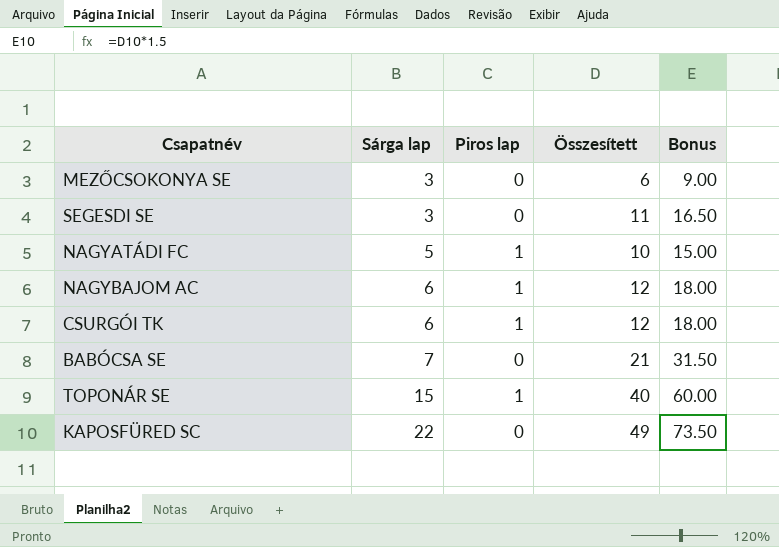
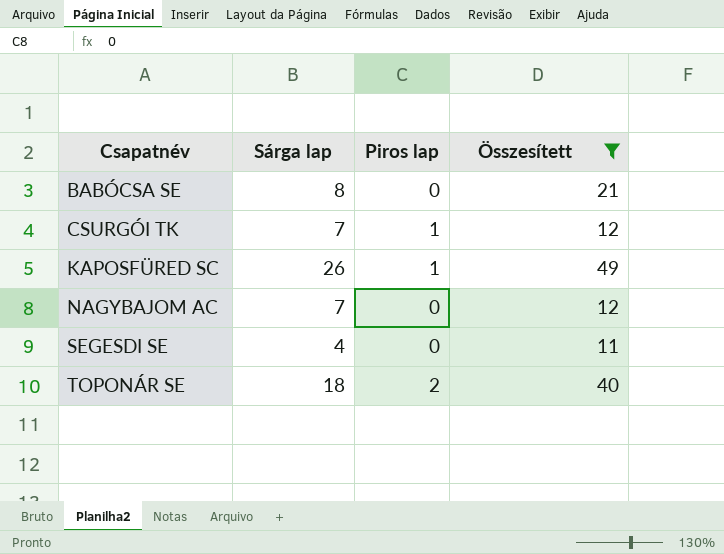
filter: none -> Összesített >= 11
row order: Sárga lap ascending -> Csapatnév ascending
column Bonus | formula: [Összesített] * 1.5 -> none
BABÓCSA SE | Sárga lap: 7 -> 8
CSURGÓI TK | Sárga lap: 6 -> 7
KAPOSFÜRED SC | Sárga lap: 22 -> 26
KAPOSFÜRED SC | Piros lap: 0 -> 1
NAGYBAJOM AC | Sárga lap: 6 -> 7
NAGYBAJOM AC | Piros lap: 1 -> 0
SEGESDI SE | Sárga lap: 3 -> 4
TOPONÁR SE | Sárga lap: 15 -> 18
TOPONÁR SE | Piros lap: 1 -> 2

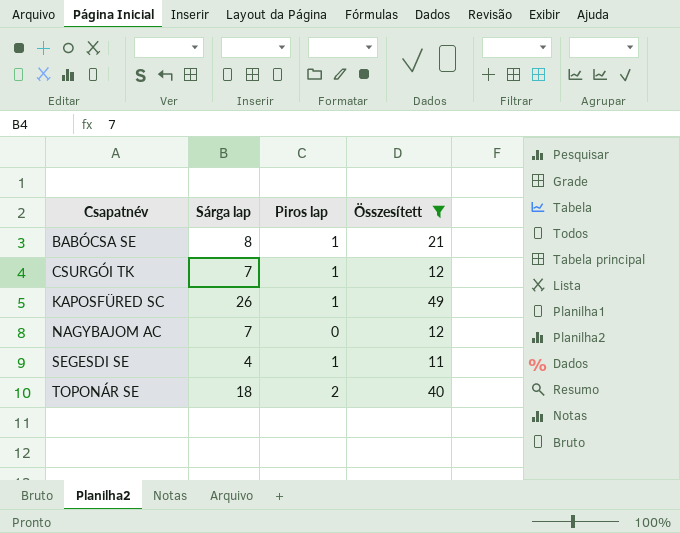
BABÓCSA SE | Piros lap: 0 -> 1
SEGESDI SE | Piros lap: 0 -> 1

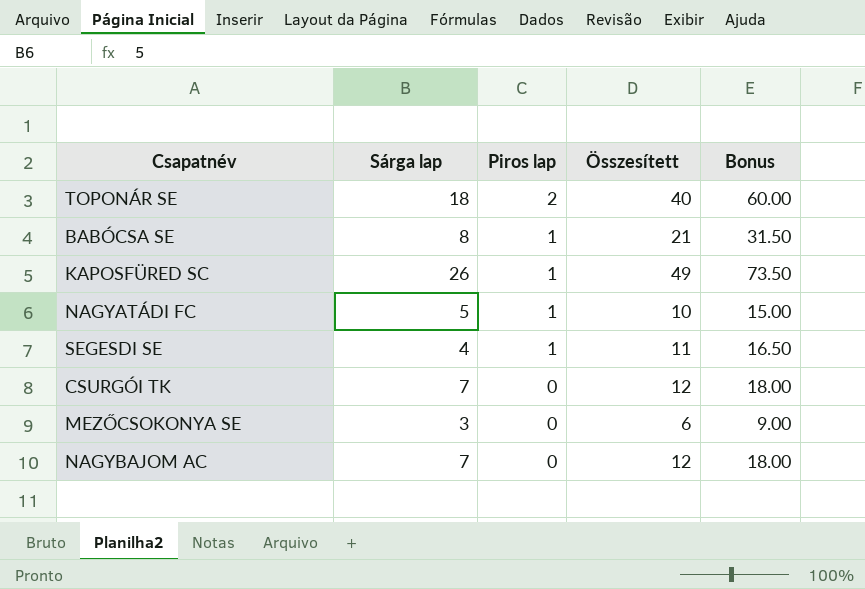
filter: Összesített >= 11 -> none
row order: Csapatnév ascending -> Piros lap descending
column Bonus | formula: none -> [Összesített] * 1.5
CSURGÓI TK | Piros lap: 1 -> 0

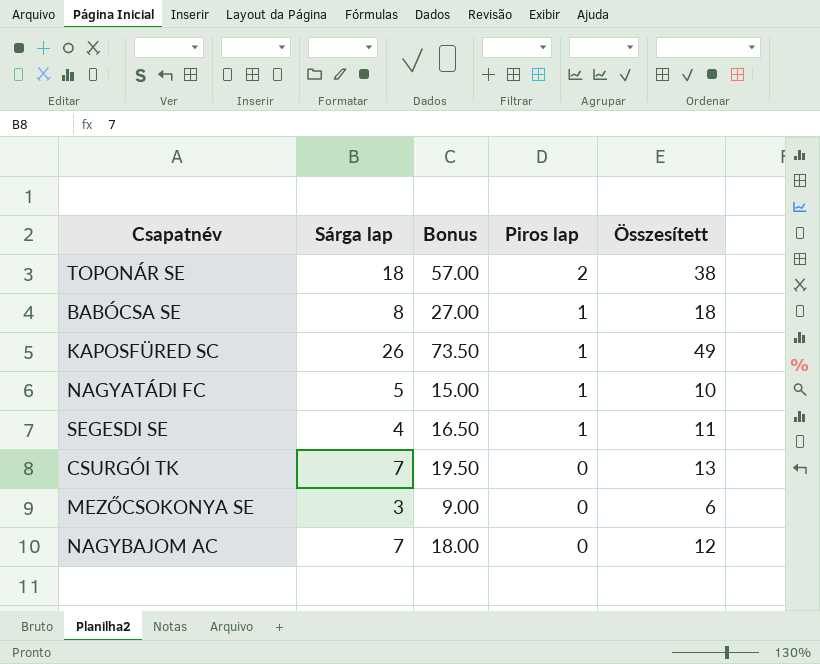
column Bonus | position: 5 -> 3
TOPONÁR SE | Bonus: 60.00 -> 57.00
TOPONÁR SE | Összesített: 40 -> 38
BABÓCSA SE | Bonus: 31.50 -> 27.00
BABÓCSA SE | Összesített: 21 -> 18
CSURGÓI TK | Bonus: 18.00 -> 19.50
CSURGÓI TK | Összesített: 12 -> 13

